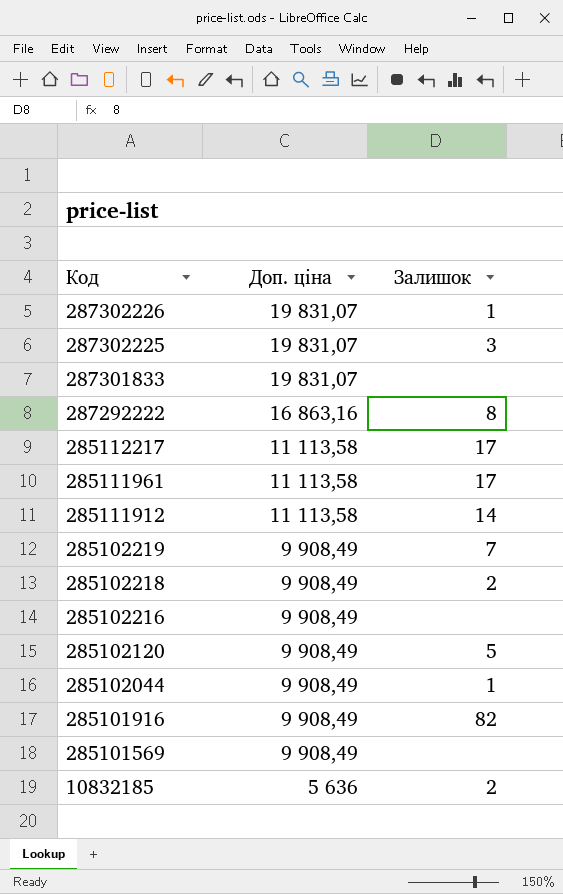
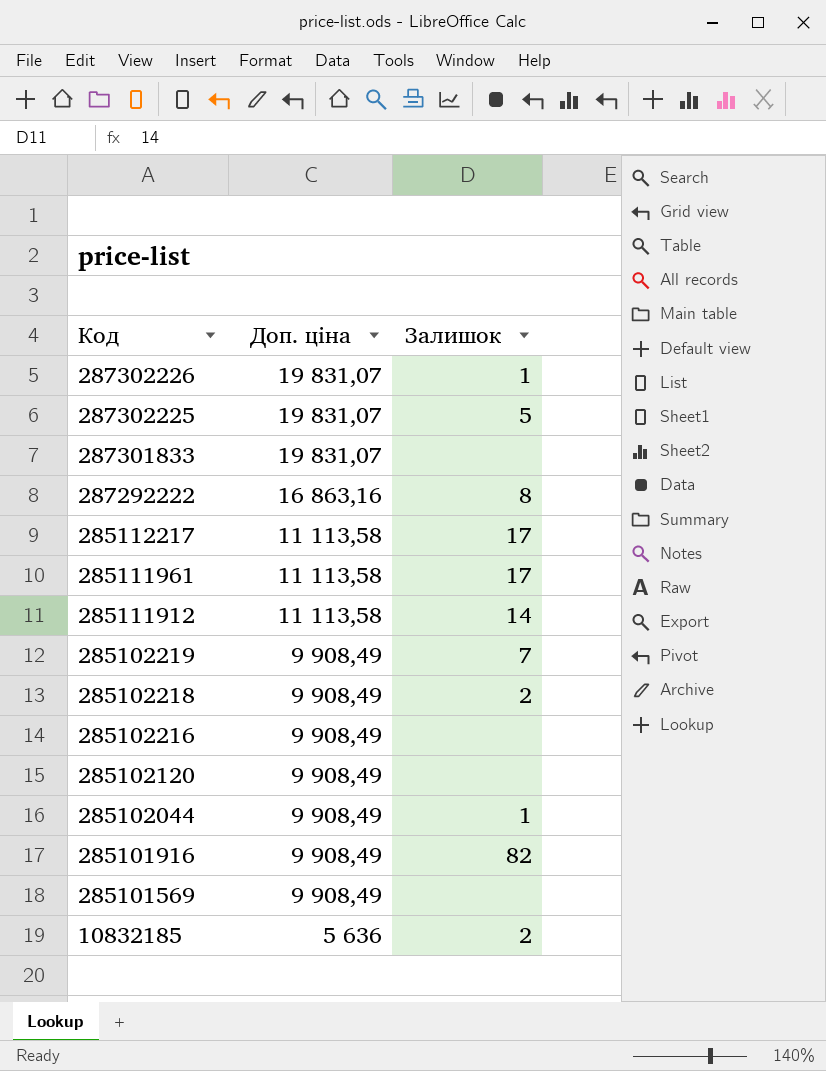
287302225 | Залишок: 3 -> 5
285102120 | Залишок: 5 -> none

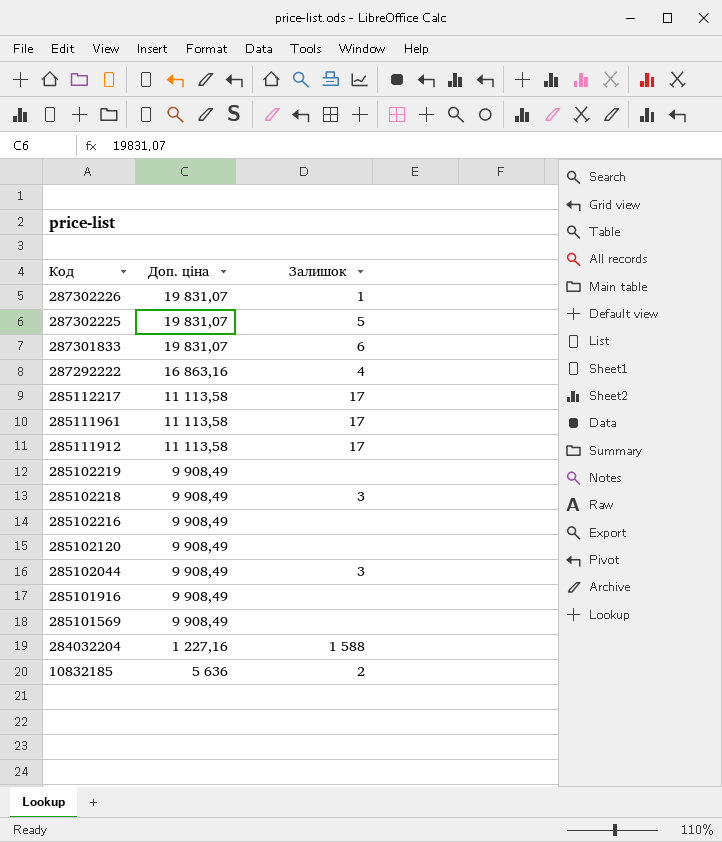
287301833 | Залишок: none -> 6
287292222 | Залишок: 8 -> 4
285111912 | Залишок: 14 -> 17
285102219 | Залишок: 7 -> none
285102218 | Залишок: 2 -> 3
285102044 | Залишок: 1 -> 3
285101916 | Залишок: 82 -> none
row 284032204: none -> 1 227,16 | 1 588

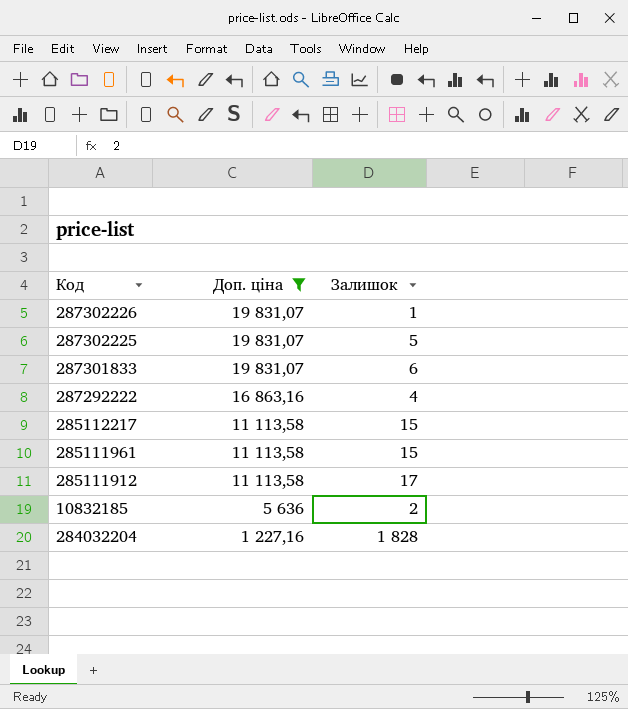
filter: none -> Доп. ціна != 9 908,49
row order: Код descending -> Доп. ціна descending
285112217 | Залишок: 17 -> 15
285111961 | Залишок: 17 -> 15
284032204 | Залишок: 1 588 -> 1 828

